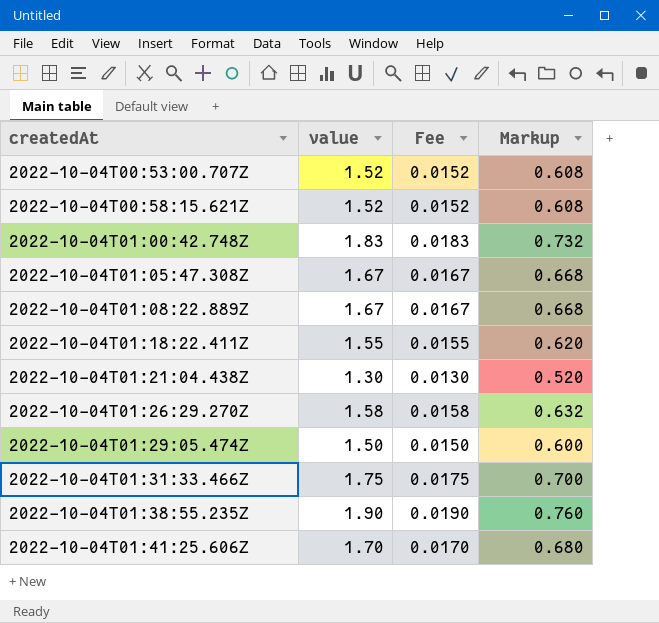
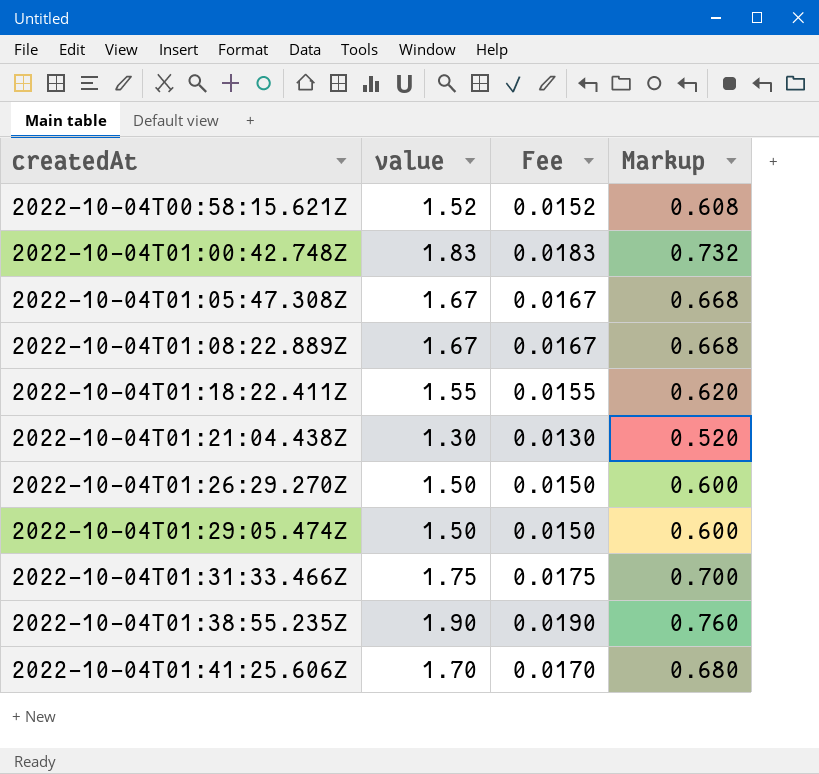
row 2022-10-04T00:53:00.707Z: 1.52 | 0.0152 | 0.608 -> none
2022-10-04T01:26:29.270Z | value: 1.58 -> 1.50
2022-10-04T01:26:29.270Z | Fee: 0.0158 -> 0.0150
2022-10-04T01:26:29.270Z | Markup: 0.632 -> 0.600

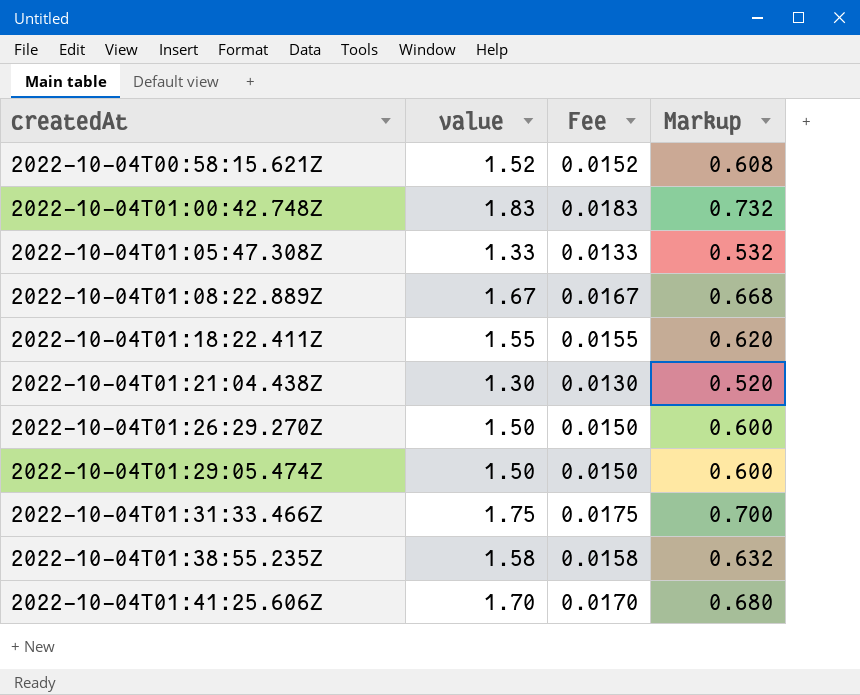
2022-10-04T01:05:47.308Z | value: 1.67 -> 1.33
2022-10-04T01:05:47.308Z | Fee: 0.0167 -> 0.0133
2022-10-04T01:05:47.308Z | Markup: 0.668 -> 0.532
2022-10-04T01:38:55.235Z | value: 1.90 -> 1.58
2022-10-04T01:38:55.235Z | Fee: 0.0190 -> 0.0158
2022-10-04T01:38:55.235Z | Markup: 0.760 -> 0.632

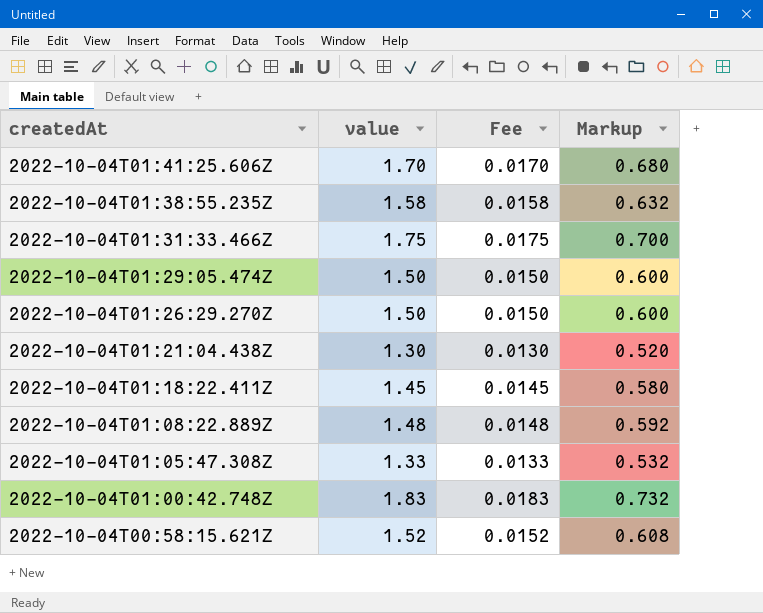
row order: createdAt ascending -> createdAt descending
2022-10-04T01:18:22.411Z | value: 1.55 -> 1.45
2022-10-04T01:18:22.411Z | Fee: 0.0155 -> 0.0145
2022-10-04T01:18:22.411Z | Markup: 0.620 -> 0.580
2022-10-04T01:08:22.889Z | value: 1.67 -> 1.48
2022-10-04T01:08:22.889Z | Fee: 0.0167 -> 0.0148
2022-10-04T01:08:22.889Z | Markup: 0.668 -> 0.592

